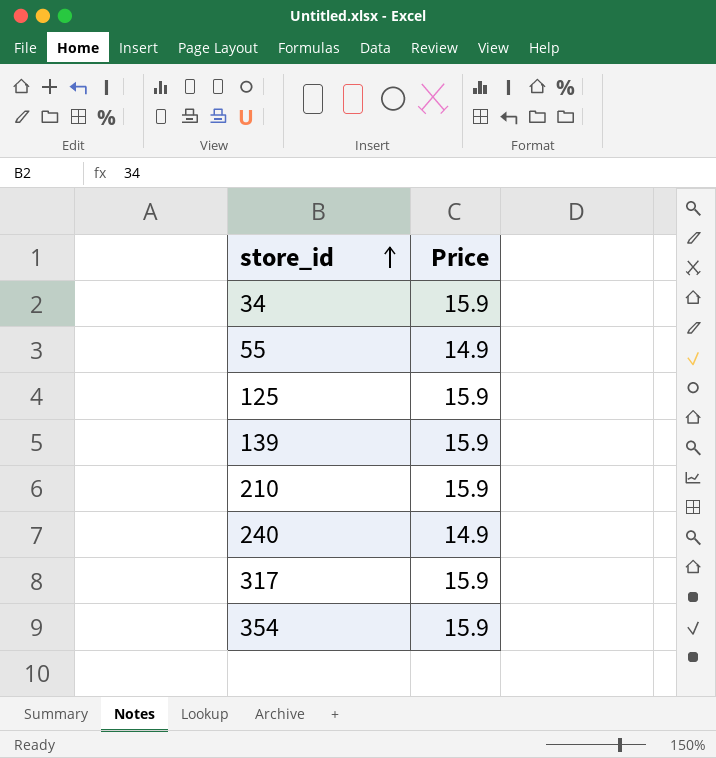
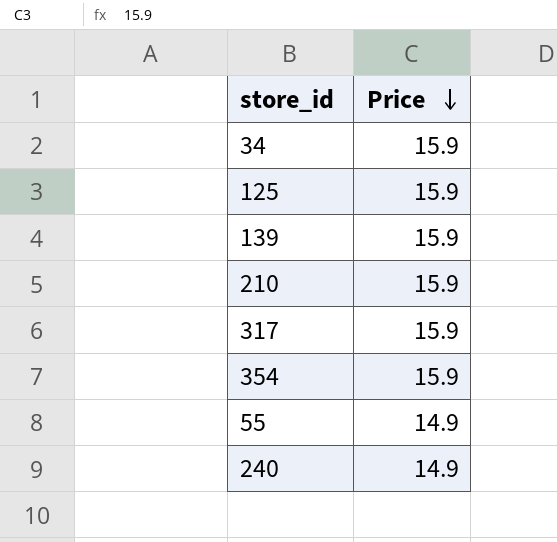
row order: store_id ascending -> Price descending

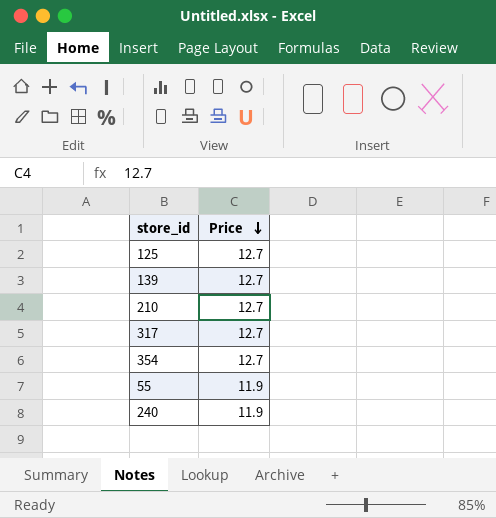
row 34: 15.9 -> none
125 | Price: 15.9 -> 12.7
139 | Price: 15.9 -> 12.7
210 | Price: 15.9 -> 12.7
317 | Price: 15.9 -> 12.7
354 | Price: 15.9 -> 12.7
55 | Price: 14.9 -> 11.9
240 | Price: 14.9 -> 11.9

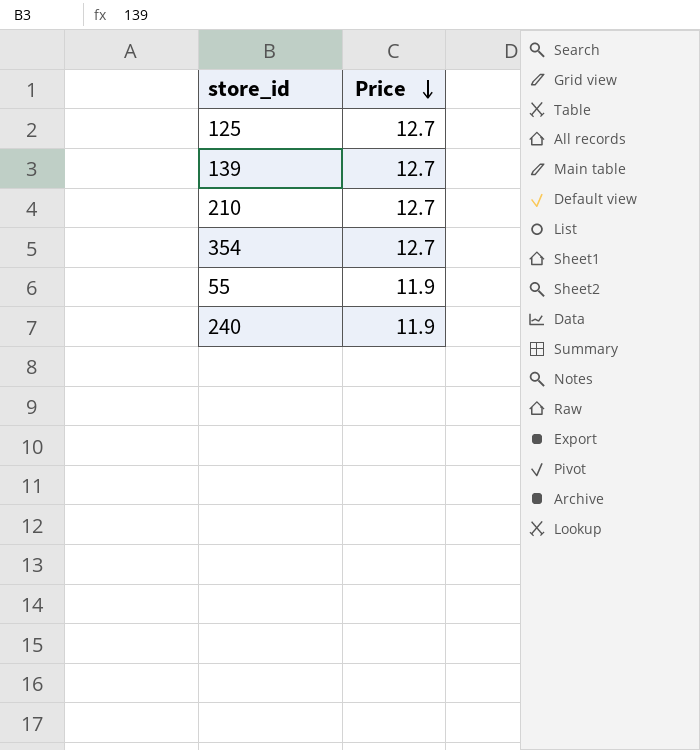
row 317: 12.7 -> none

